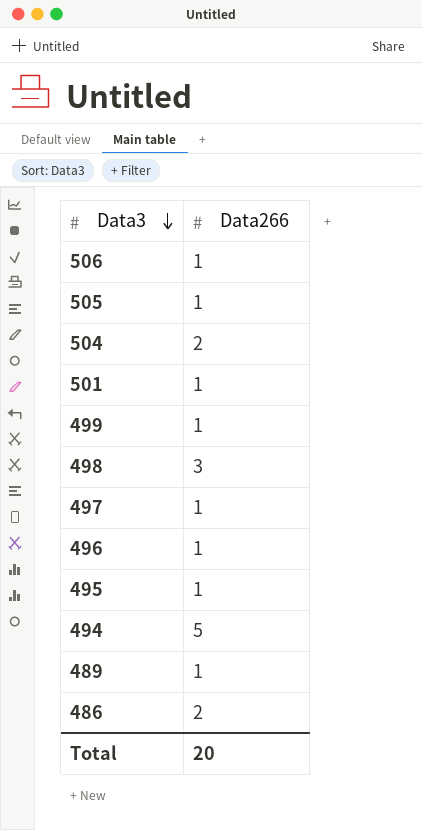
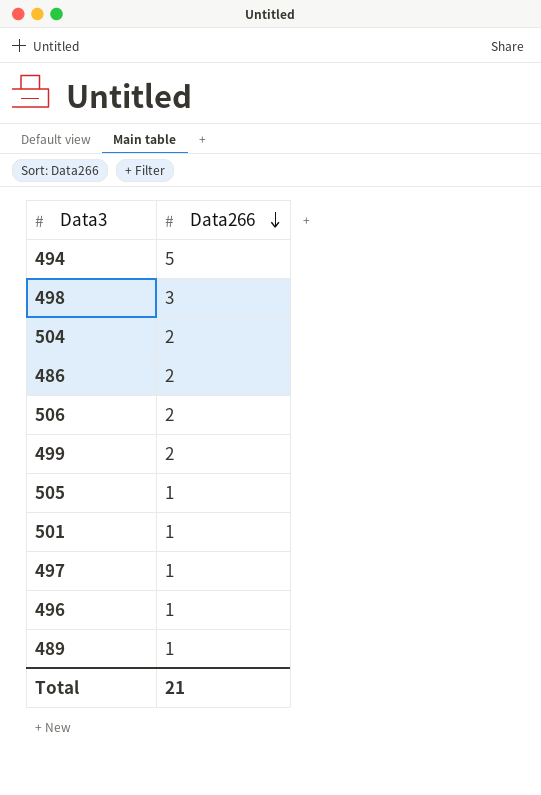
row order: Data3 descending -> Data266 descending
row 495: 1 -> none
506 | Data266: 1 -> 2
499 | Data266: 1 -> 2
Total | Data266: 20 -> 21

